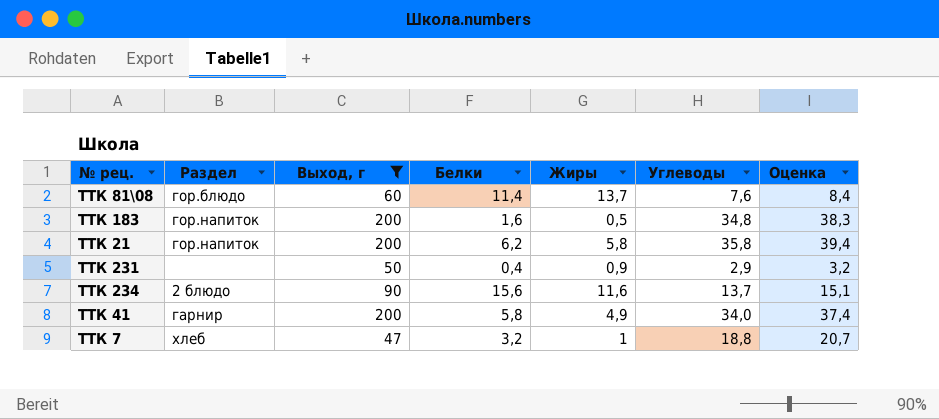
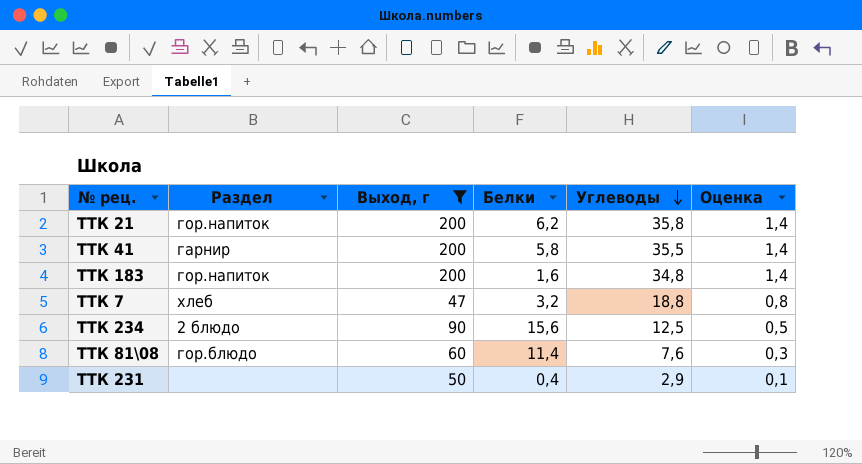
row order: none -> Углеводы descending
column Жиры | position: 5 -> none
column Оценка | formula: [Углеводы] * 1,1 -> [Углеводы] * 0,04
ТТК 41 | Углеводы: 34,0 -> 35,5
ТТК 234 | Углеводы: 13,7 -> 12,5

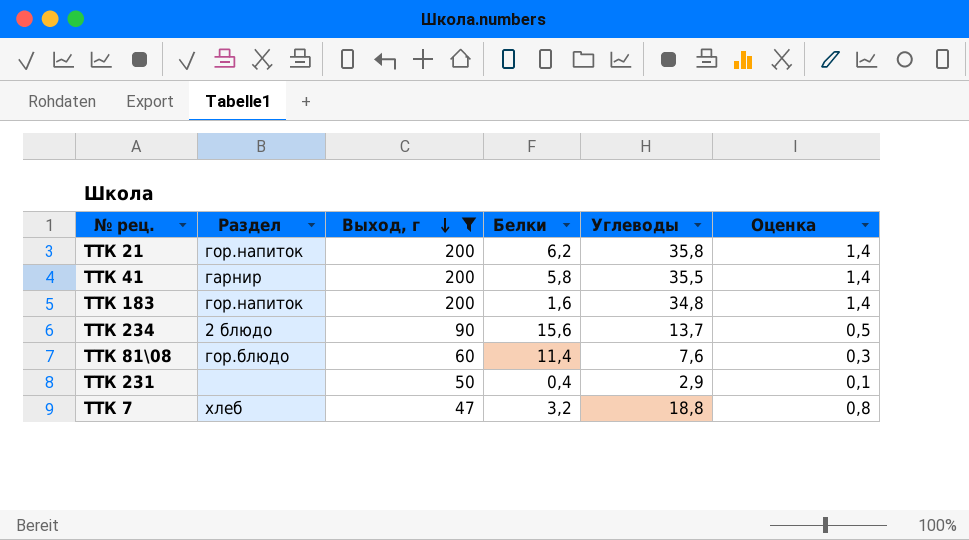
row order: Углеводы descending -> Выход, г descending
ТТК 234 | Углеводы: 12,5 -> 13,7

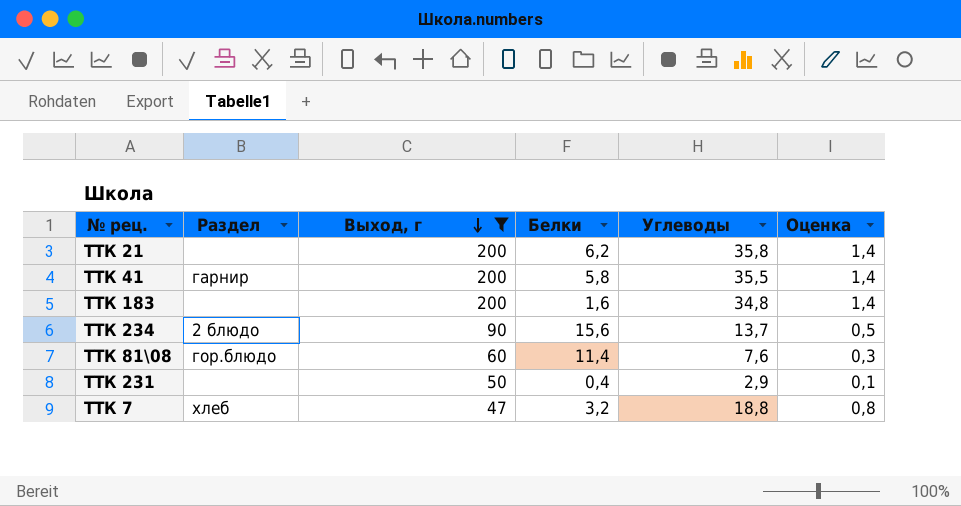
ТТК 21 | Раздел: гор.напиток -> none
ТТК 183 | Раздел: гор.напиток -> none

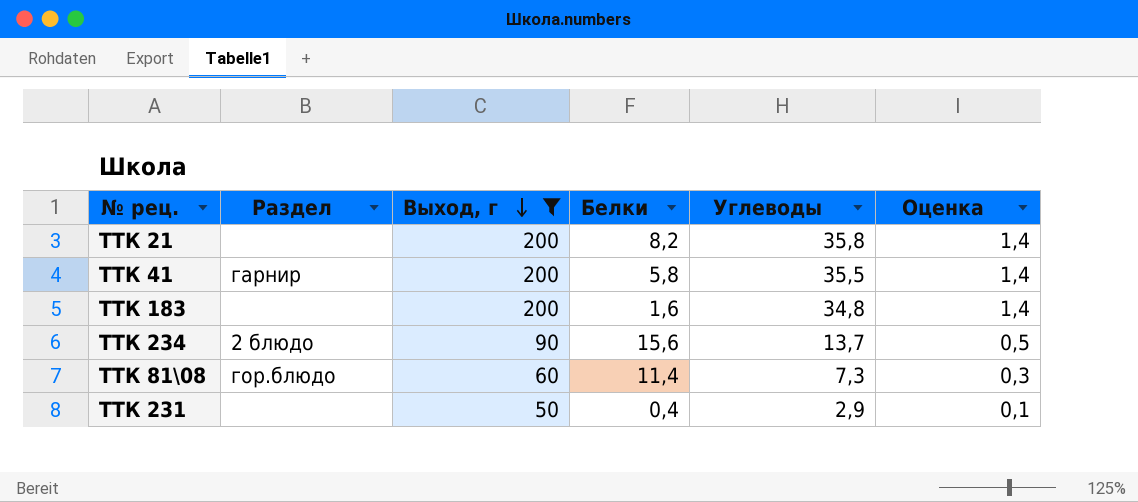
row ТТК 7: хлеб | 47 | 3,2 | 18,8 | 0,8 -> none
ТТК 21 | Белки: 6,2 -> 8,2
ТТК 81\08 | Углеводы: 7,6 -> 7,3

